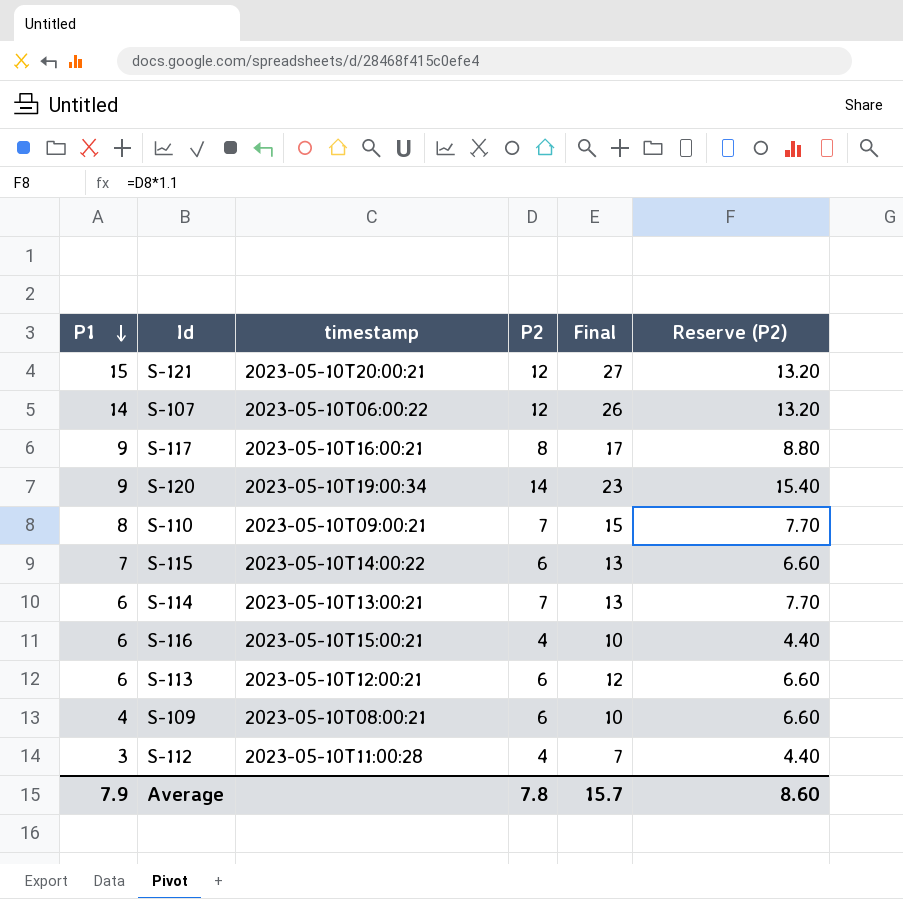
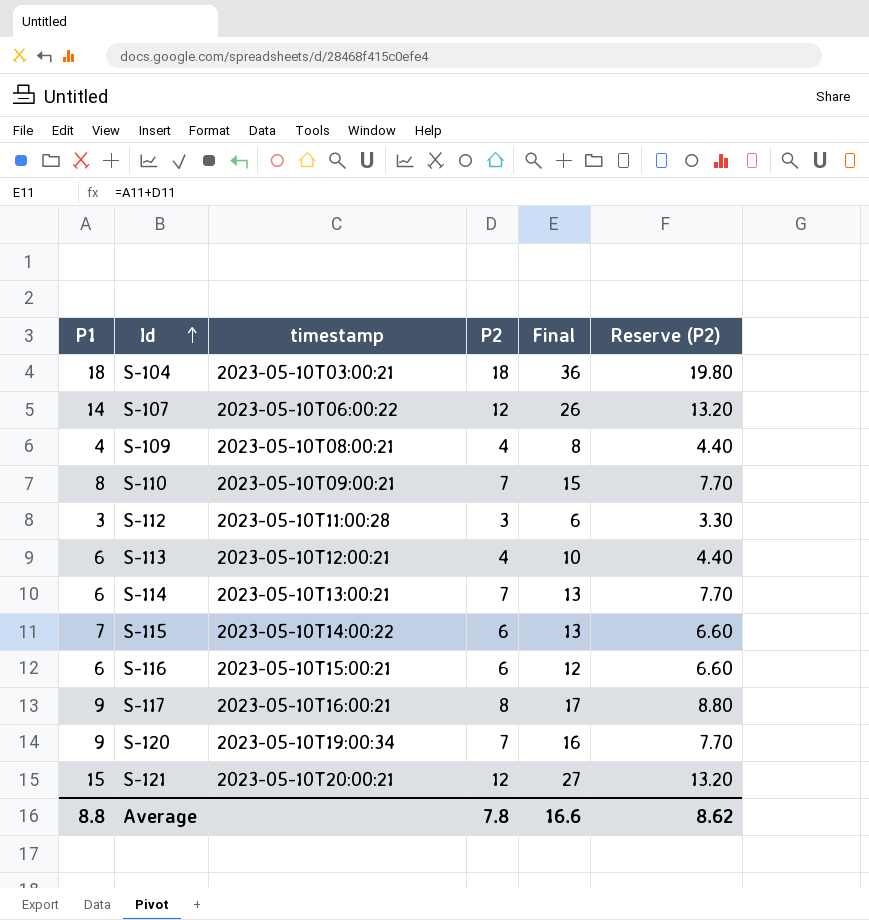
row order: P1 descending -> Id ascending
row S-104: none -> 18 | 2023-05-10T03:00:21 | 18 | 36 | 19.80
S-109 | P2: 6 -> 4
S-109 | Final: 10 -> 8
S-109 | Reserve (P2): 6.60 -> 4.40
S-112 | P2: 4 -> 3
S-112 | Final: 7 -> 6
S-112 | Reserve (P2): 4.40 -> 3.30
S-113 | P2: 6 -> 4
S-113 | Final: 12 -> 10
S-113 | Reserve (P2): 6.60 -> 4.40
S-116 | P2: 4 -> 6
S-116 | Final: 10 -> 12
S-116 | Reserve (P2): 4.40 -> 6.60
S-120 | P2: 14 -> 7
S-120 | Final: 23 -> 16
S-120 | Reserve (P2): 15.40 -> 7.70
Average | P1: 7.9 -> 8.8
Average | Final: 15.7 -> 16.6
Average | Reserve (P2): 8.60 -> 8.62

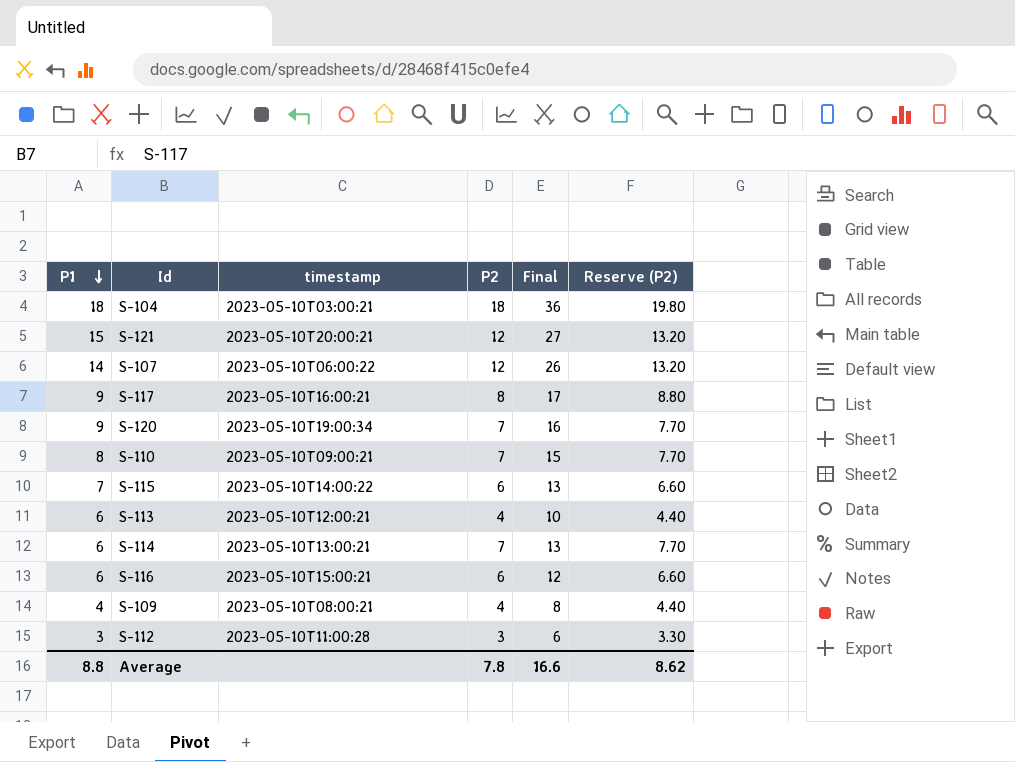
row order: Id ascending -> P1 descending

